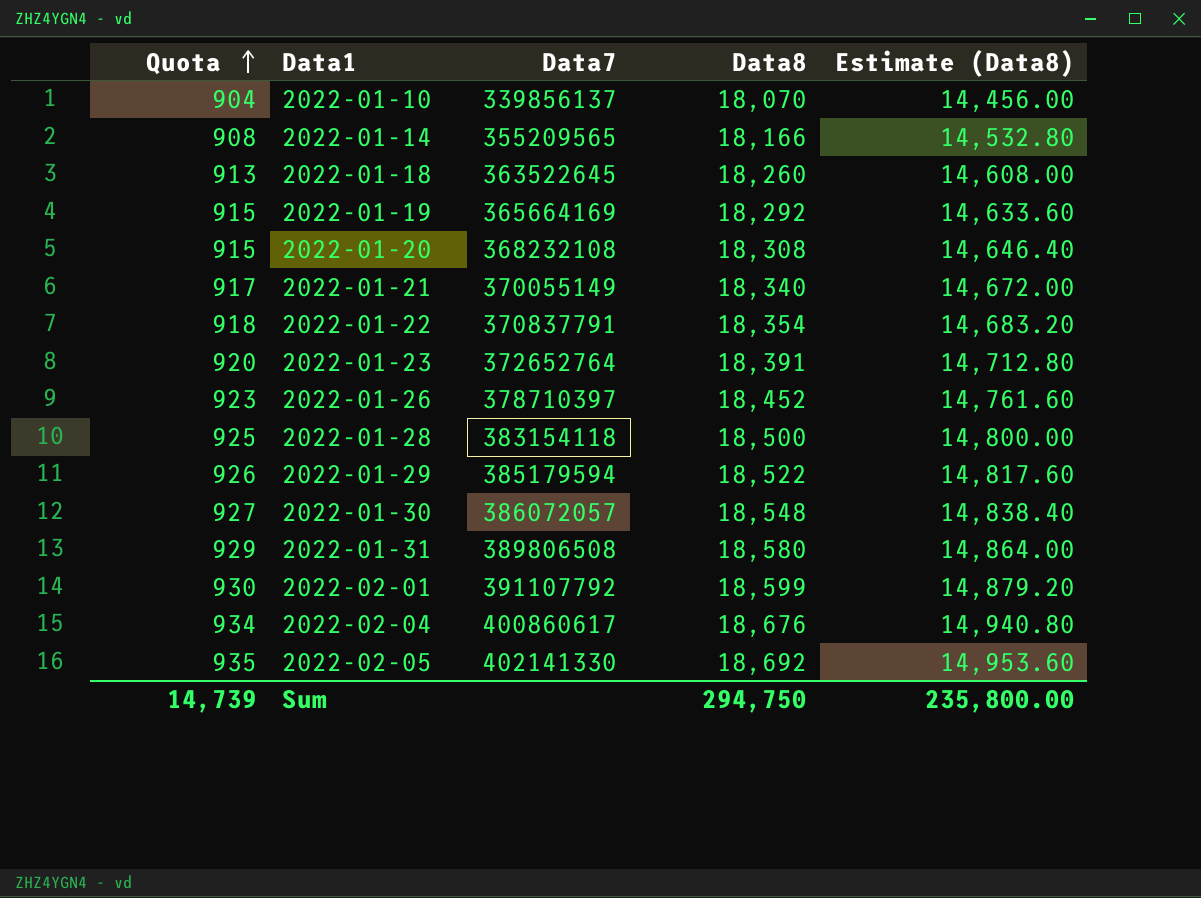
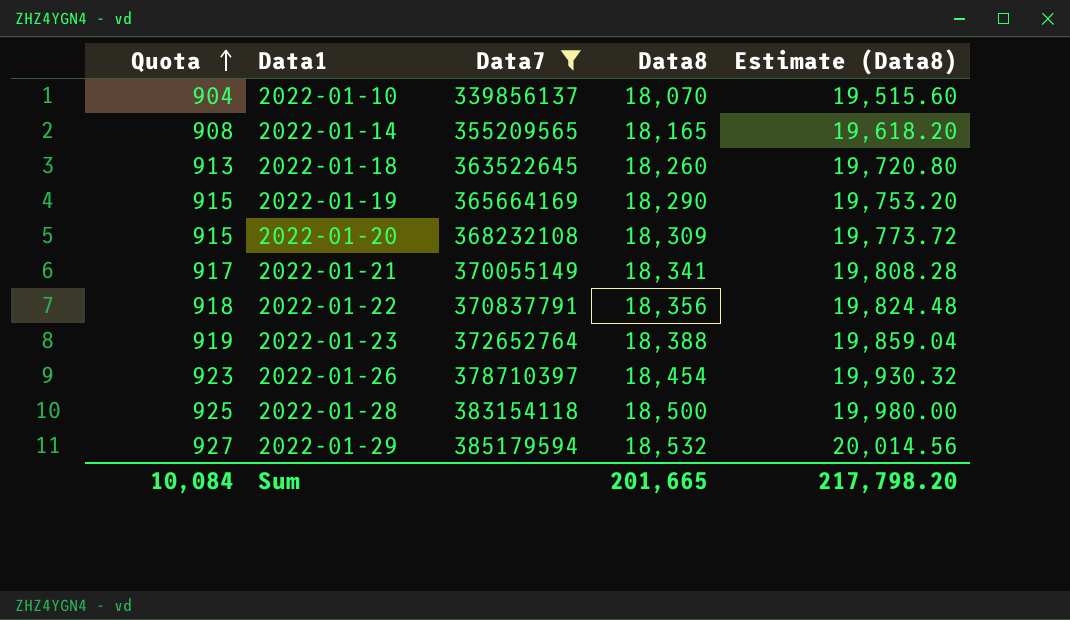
filter: none -> Data7 <= 385179594
column Estimate (Data8) | formula: [Data8] * 0.8 -> [Data8] * 1.08
2022-01-14 | Data8: 18,166 -> 18,165
2022-01-19 | Data8: 18,292 -> 18,290
2022-01-20 | Data8: 18,308 -> 18,309
2022-01-21 | Data8: 18,340 -> 18,341
2022-01-22 | Data8: 18,354 -> 18,356
2022-01-23 | Quota: 920 -> 919
2022-01-23 | Data8: 18,391 -> 18,388
2022-01-26 | Data8: 18,452 -> 18,454
2022-01-29 | Quota: 926 -> 927
2022-01-29 | Data8: 18,522 -> 18,532
Sum | Quota: 14,739 -> 10,084
Sum | Data8: 294,750 -> 201,665
Sum | Estimate (Data8): 235,800.00 -> 217,798.20

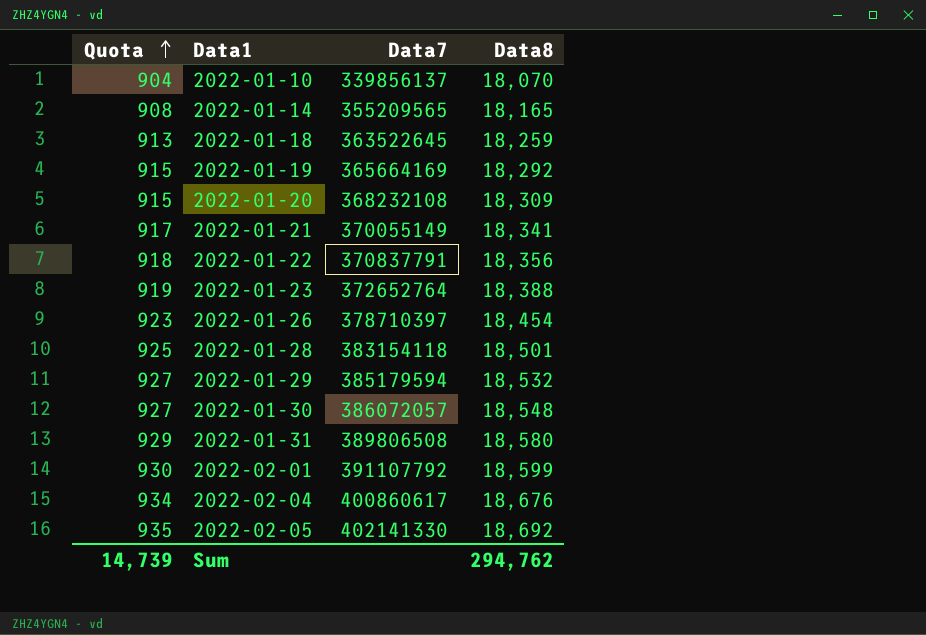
filter: Data7 <= 385179594 -> none
column Estimate (Data8) | formula: [Data8] * 1.08 -> none
2022-01-18 | Data8: 18,260 -> 18,259
2022-01-19 | Data8: 18,290 -> 18,292
2022-01-28 | Data8: 18,500 -> 18,501
Sum | Quota: 10,084 -> 14,739
Sum | Data8: 201,665 -> 294,762

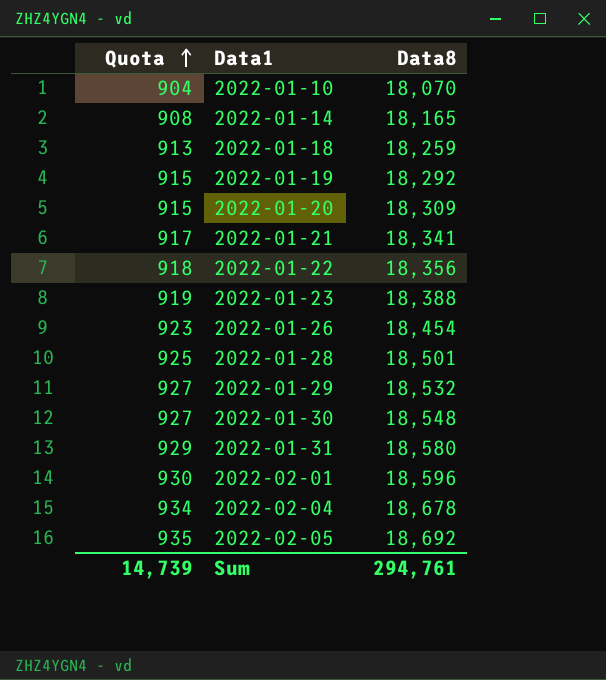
column Data7 | position: 3 -> none
2022-02-01 | Data8: 18,599 -> 18,596
2022-02-04 | Data8: 18,676 -> 18,678
Sum | Data8: 294,762 -> 294,761

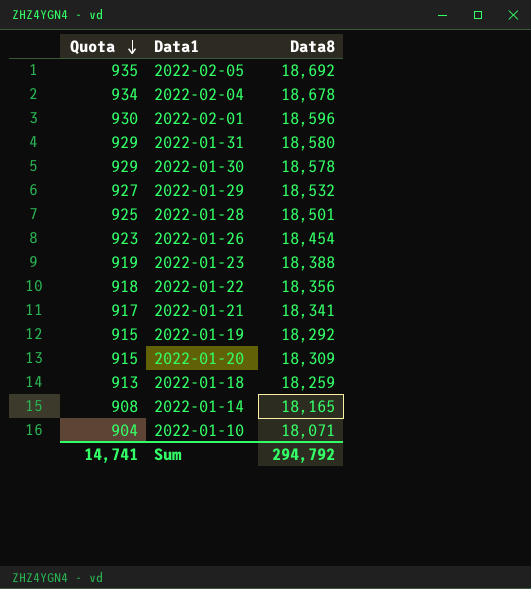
row order: Quota ascending -> Quota descending
2022-01-30 | Quota: 927 -> 929
2022-01-30 | Data8: 18,548 -> 18,578
2022-01-10 | Data8: 18,070 -> 18,071
Sum | Quota: 14,739 -> 14,741
Sum | Data8: 294,761 -> 294,792

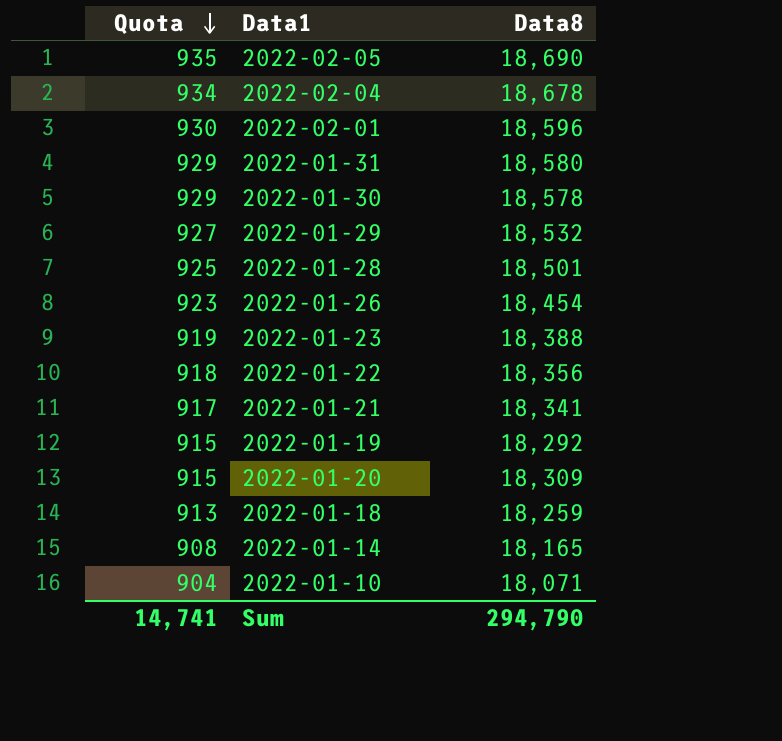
2022-02-05 | Data8: 18,692 -> 18,690
Sum | Data8: 294,792 -> 294,790

